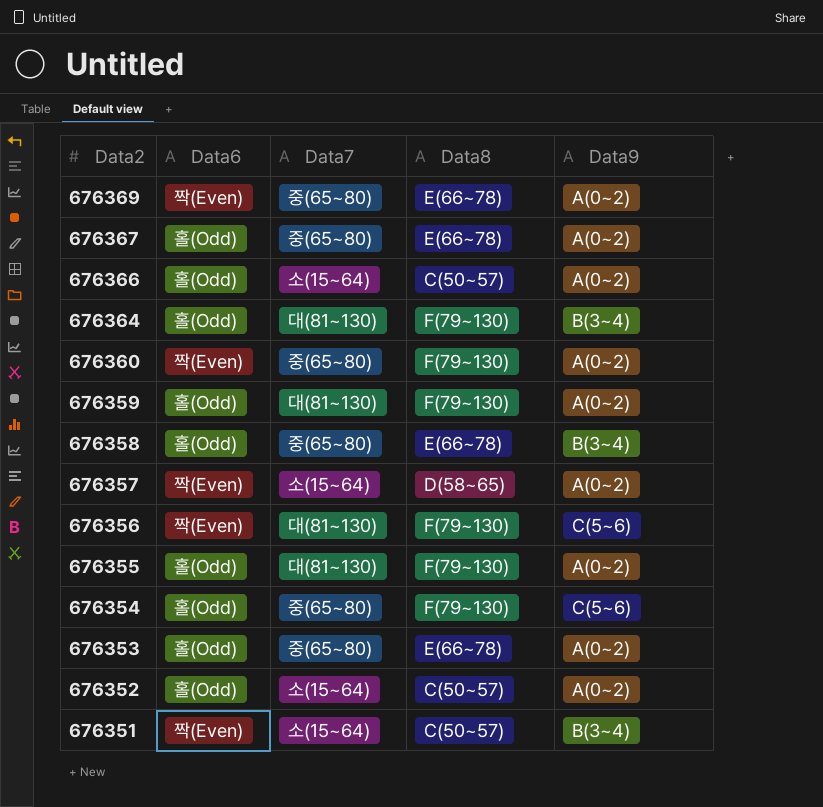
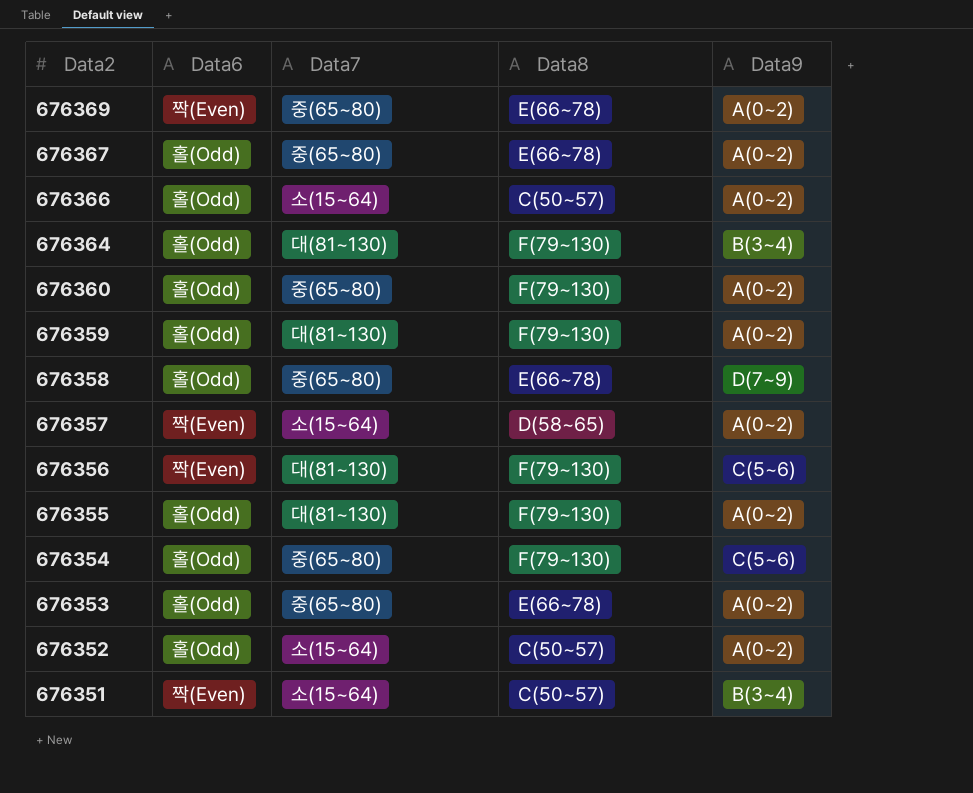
676360 | Data6: 짝(Even) -> 홀(Odd)
676358 | Data9: B(3~4) -> D(7~9)

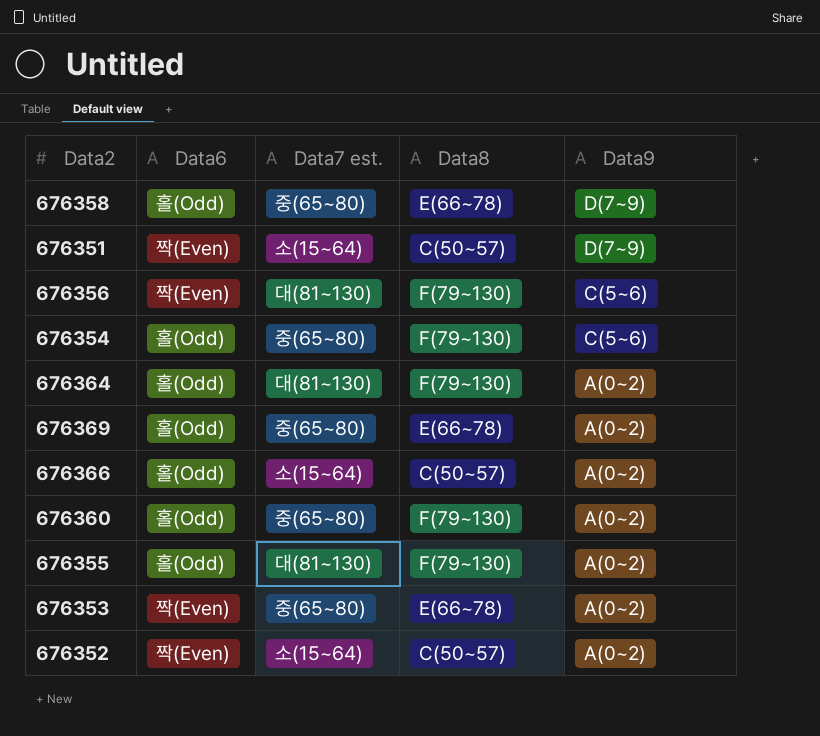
row order: Data2 descending -> Data9 descending
column name: Data7 -> Data7 est.
row 676367: 홀(Odd) | 중(65~80) | E(66~78) | A(0~2) -> none
row 676359: 홀(Odd) | 대(81~130) | F(79~130) | A(0~2) -> none
row 676357: 짝(Even) | 소(15~64) | D(58~65) | A(0~2) -> none
676351 | Data9: B(3~4) -> D(7~9)
676364 | Data9: B(3~4) -> A(0~2)
676369 | Data6: 짝(Even) -> 홀(Odd)
676353 | Data6: 홀(Odd) -> 짝(Even)
676352 | Data6: 홀(Odd) -> 짝(Even)

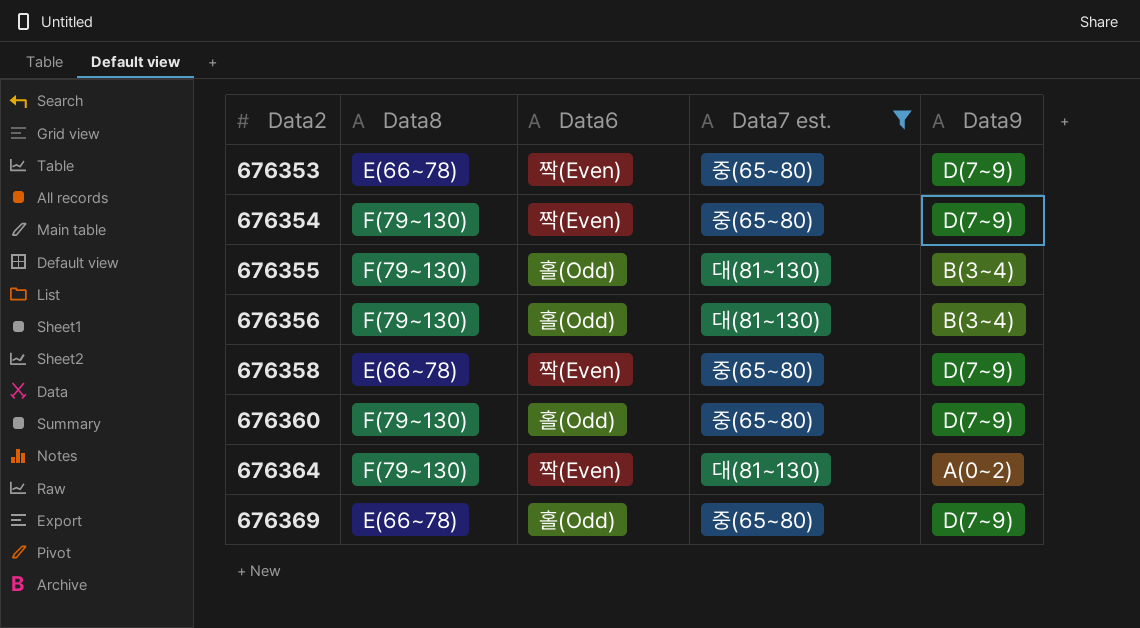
filter: none -> Data7 est. != 소(15~64)
row order: Data9 descending -> Data2 ascending
column Data8 | position: 4 -> 2
676353 | Data9: A(0~2) -> D(7~9)
676354 | Data6: 홀(Odd) -> 짝(Even)
676354 | Data9: C(5~6) -> D(7~9)
676355 | Data9: A(0~2) -> B(3~4)
676356 | Data6: 짝(Even) -> 홀(Odd)
676356 | Data9: C(5~6) -> B(3~4)
676358 | Data6: 홀(Odd) -> 짝(Even)
676360 | Data9: A(0~2) -> D(7~9)
676364 | Data6: 홀(Odd) -> 짝(Even)
676369 | Data9: A(0~2) -> D(7~9)

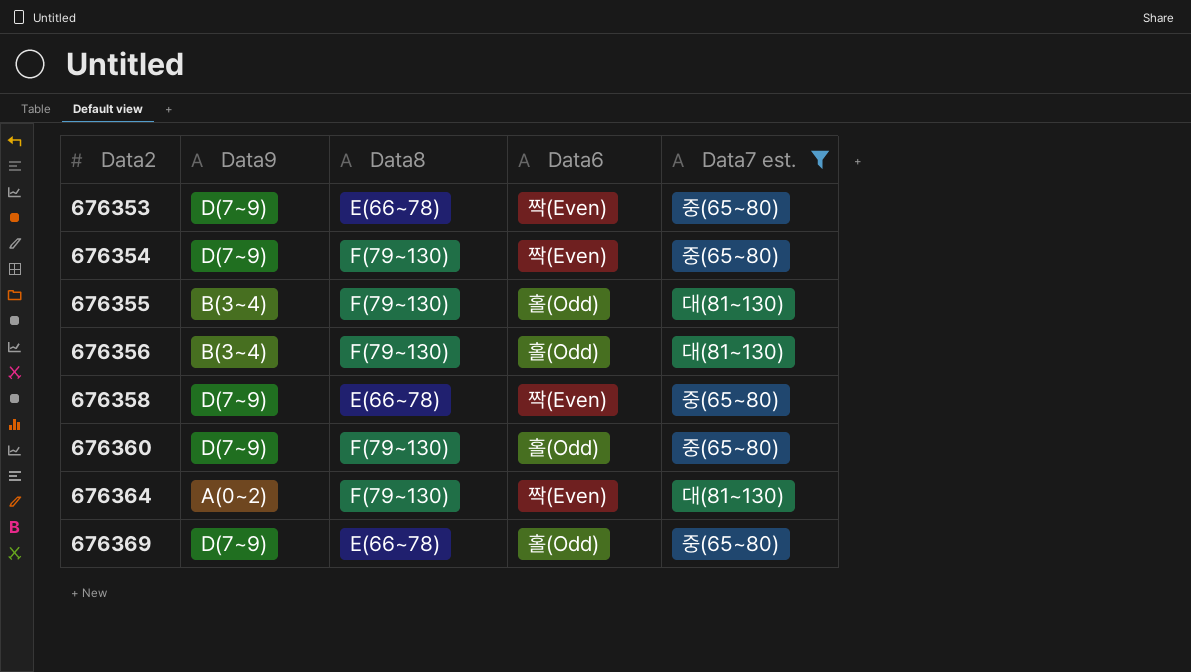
column Data9 | position: 5 -> 2

